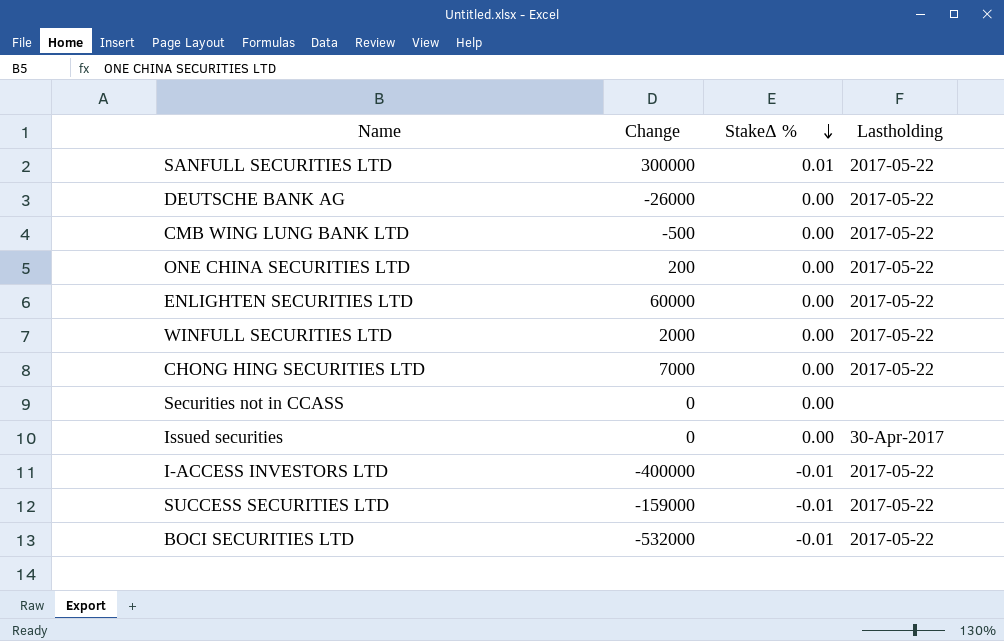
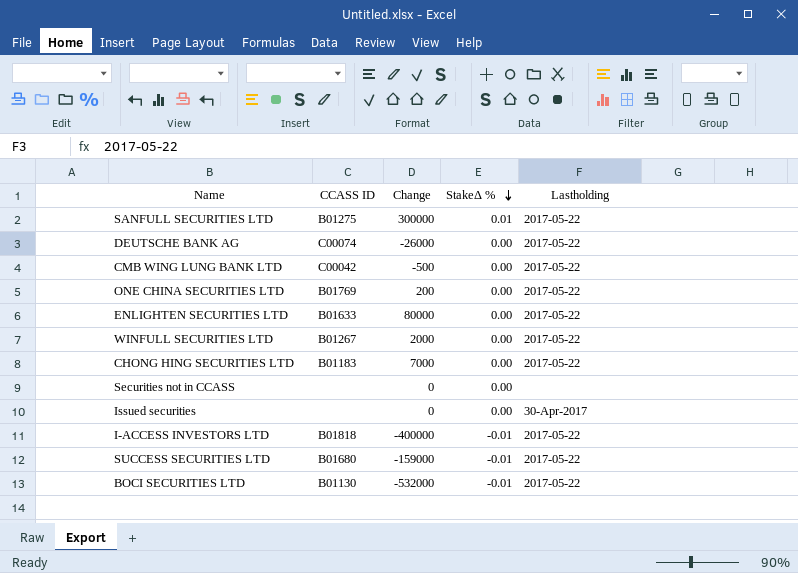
column CCASS ID | position: none -> 2
ENLIGHTEN SECURITIES LTD | Change: 60000 -> 80000

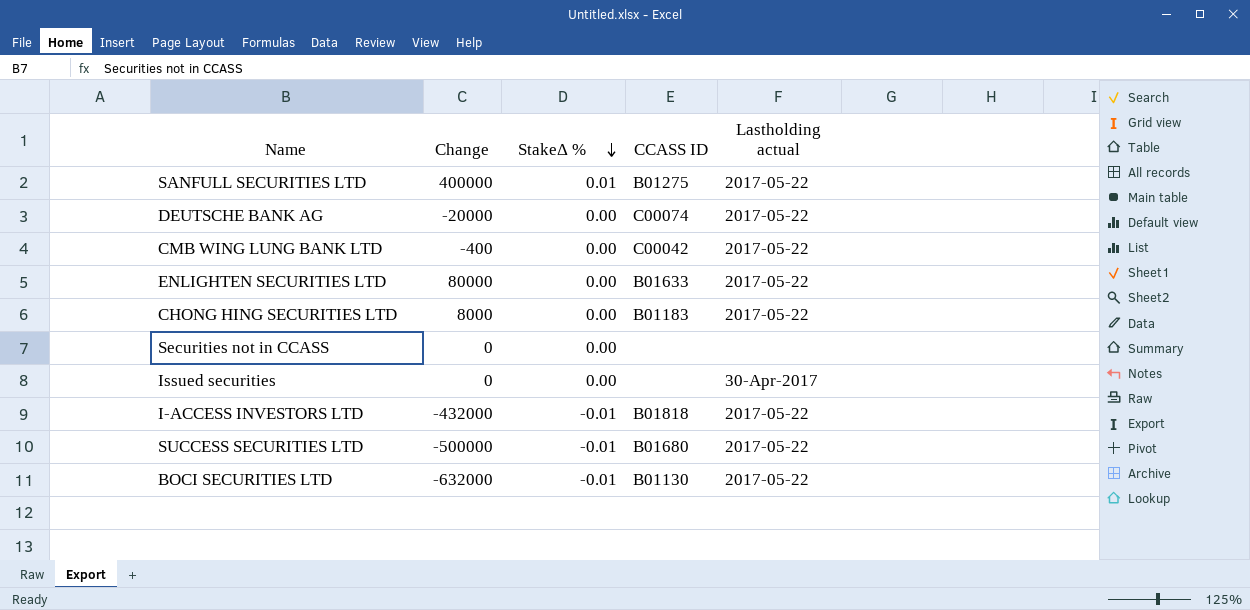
column CCASS ID | position: 2 -> 4
column name: Lastholding -> Lastholding actual
row ONE CHINA SECURITIES LTD: B01769 | 200 | 0.00 | 2017-05-22 -> none
row WINFULL SECURITIES LTD: B01267 | 2000 | 0.00 | 2017-05-22 -> none
SANFULL SECURITIES LTD | Change: 300000 -> 400000
DEUTSCHE BANK AG | Change: -26000 -> -20000
CMB WING LUNG BANK LTD | Change: -500 -> -400
CHONG HING SECURITIES LTD | Change: 7000 -> 8000
I-ACCESS INVESTORS LTD | Change: -400000 -> -432000
SUCCESS SECURITIES LTD | Change: -159000 -> -500000
BOCI SECURITIES LTD | Change: -532000 -> -632000

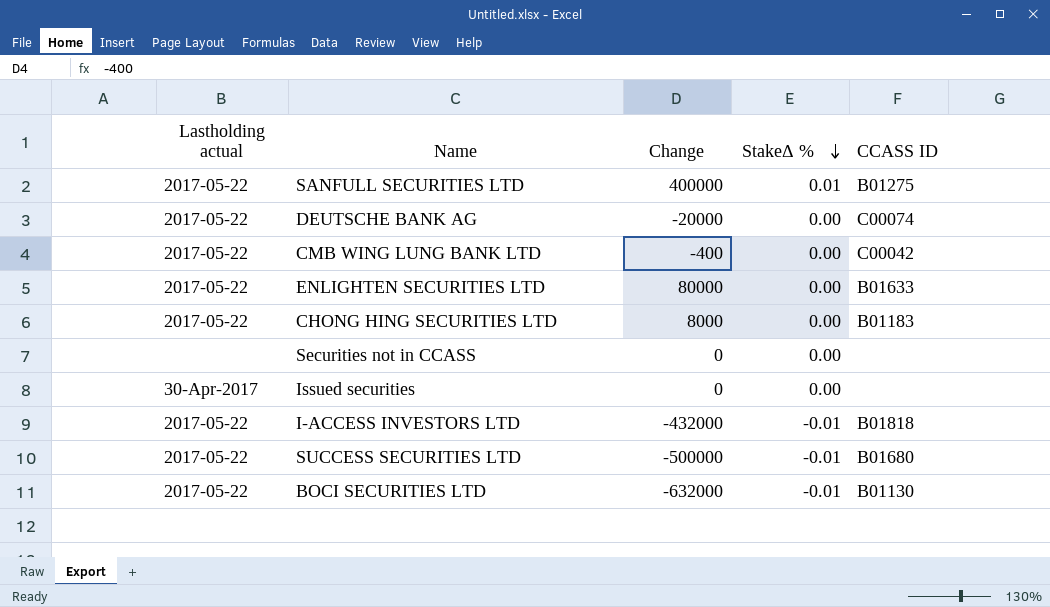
column Lastholding actual | position: 5 -> 1

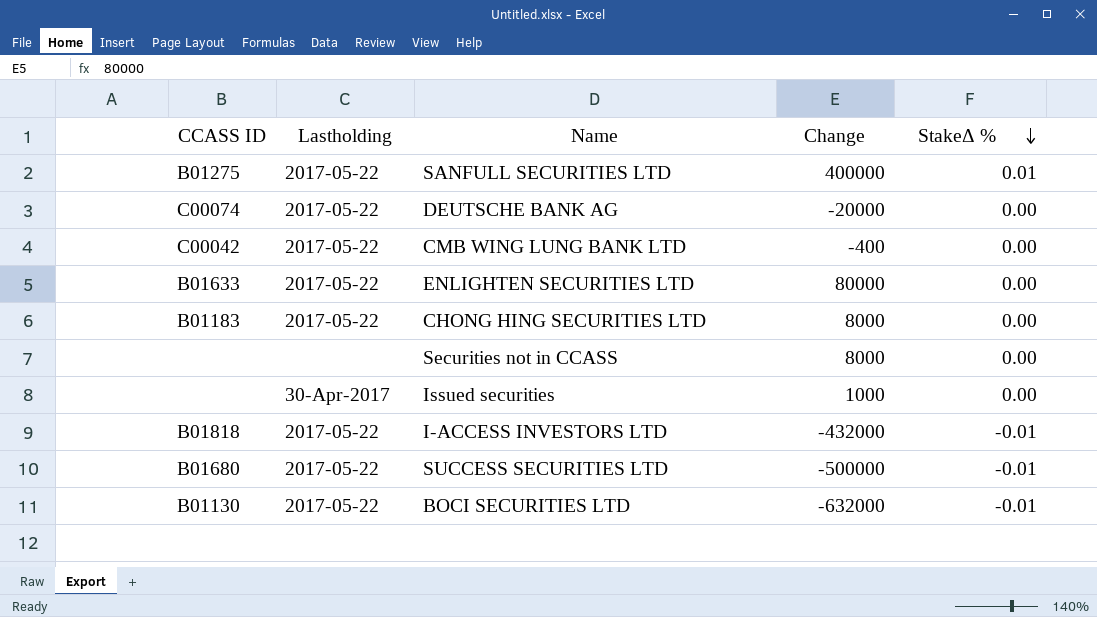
column CCASS ID | position: 5 -> 1
column name: Lastholding actual -> Lastholding
Securities not in CCASS | Change: 0 -> 8000
Issued securities | Change: 0 -> 1000

